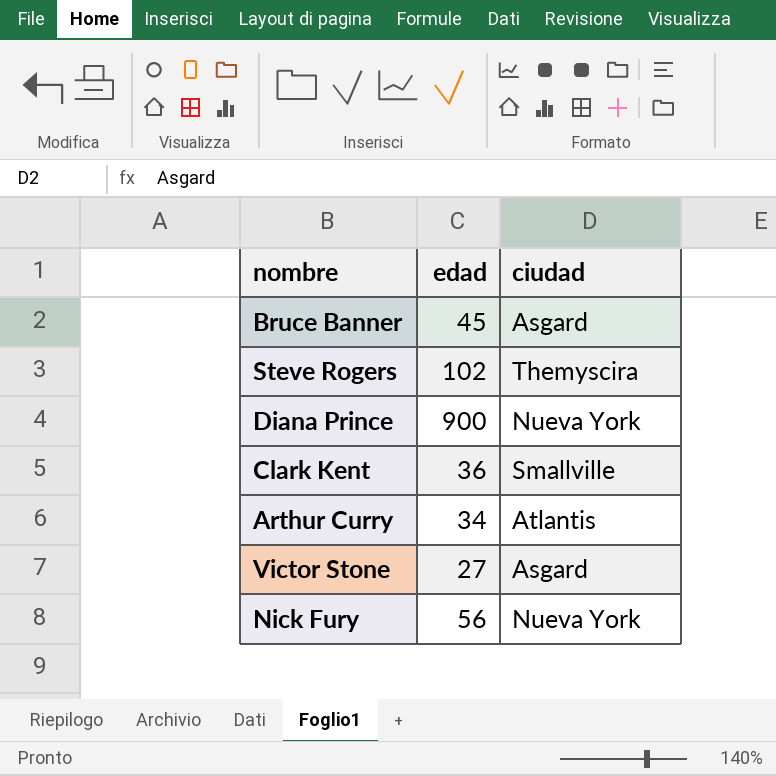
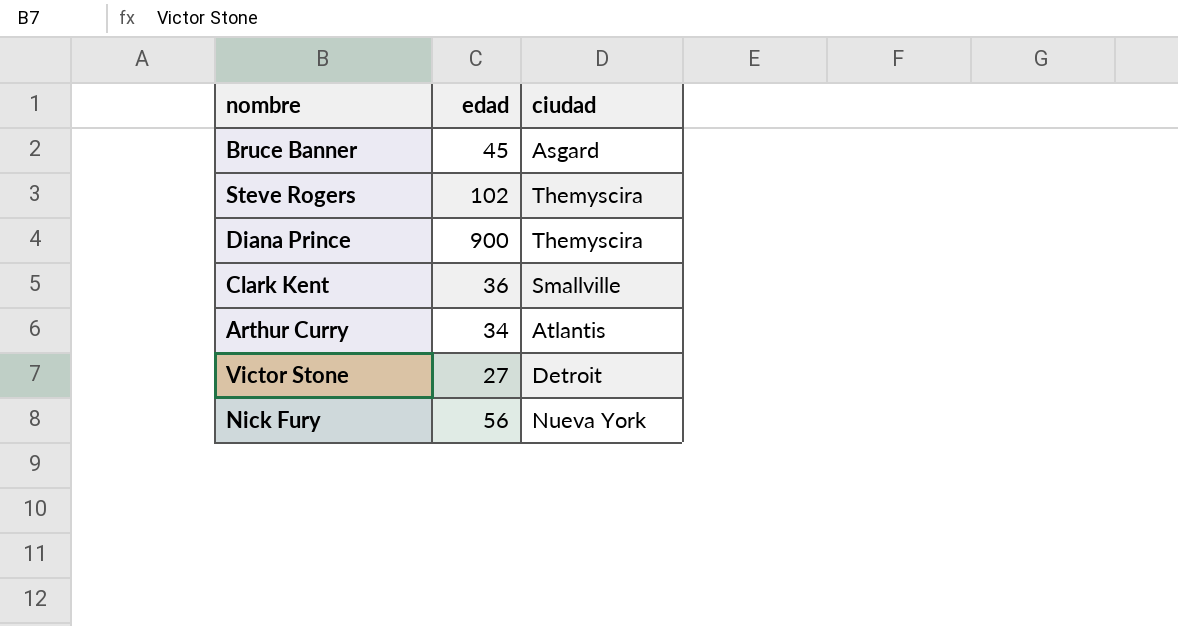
Diana Prince | ciudad: Nueva York -> Themyscira
Victor Stone | ciudad: Asgard -> Detroit

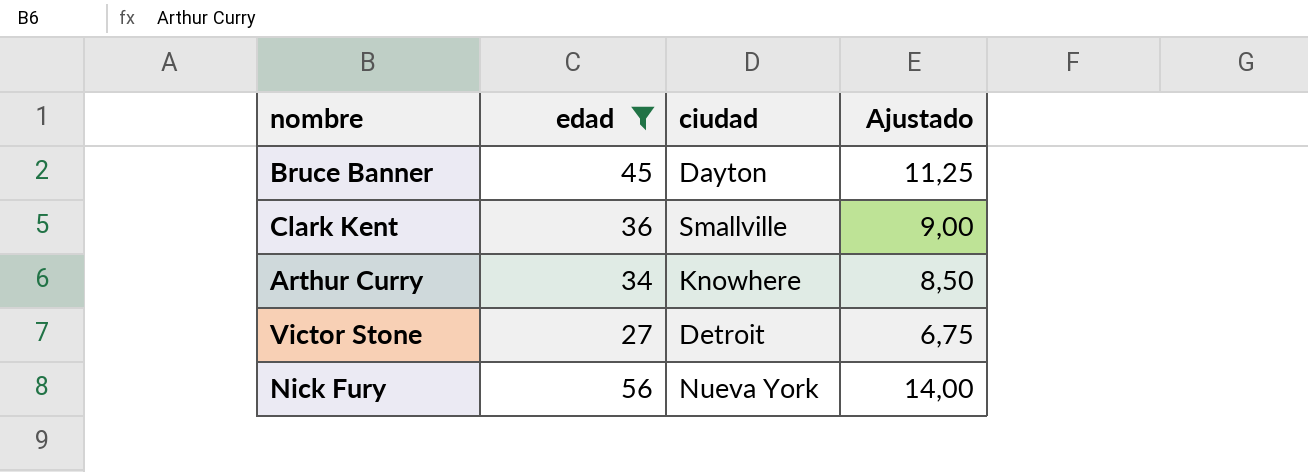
filter: none -> edad <= 56
column Ajustado | formula: none -> [edad] * 0,25
Bruce Banner | ciudad: Asgard -> Dayton
Arthur Curry | ciudad: Atlantis -> Knowhere

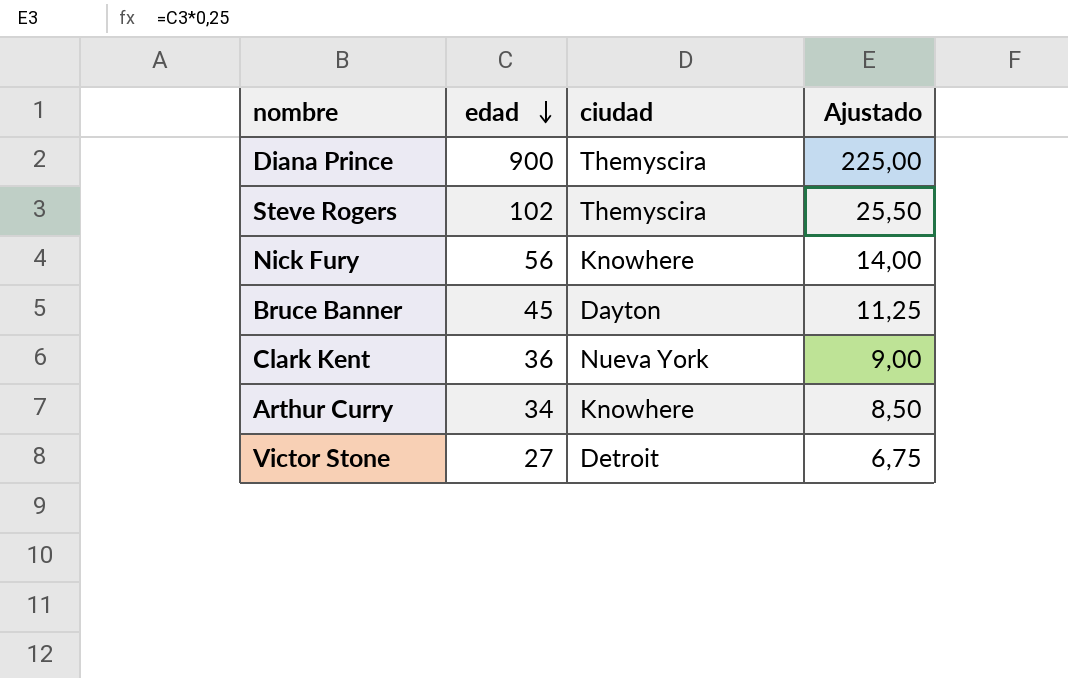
filter: edad <= 56 -> none
row order: none -> edad descending
Nick Fury | ciudad: Nueva York -> Knowhere
Clark Kent | ciudad: Smallville -> Nueva York

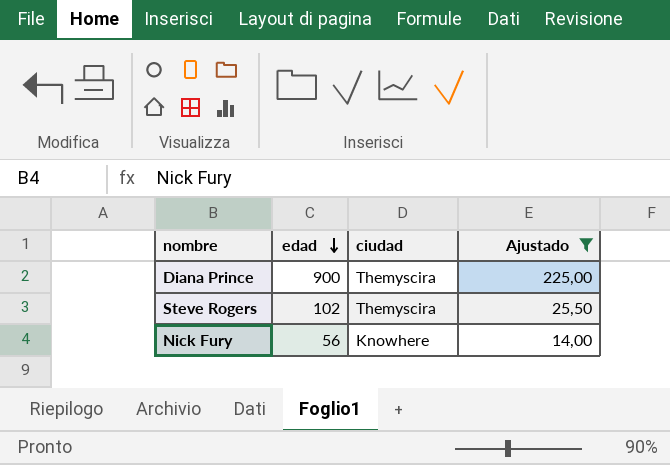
filter: none -> Ajustado >= 14,00

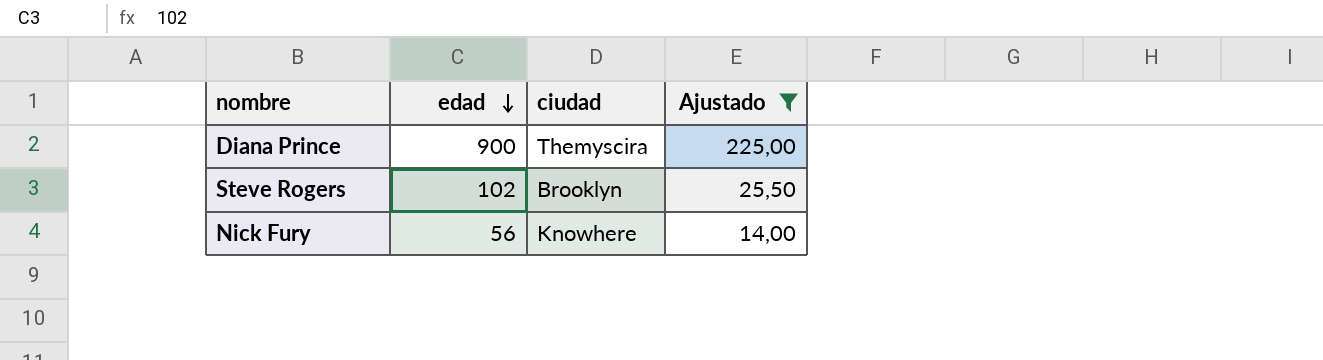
Steve Rogers | ciudad: Themyscira -> Brooklyn

